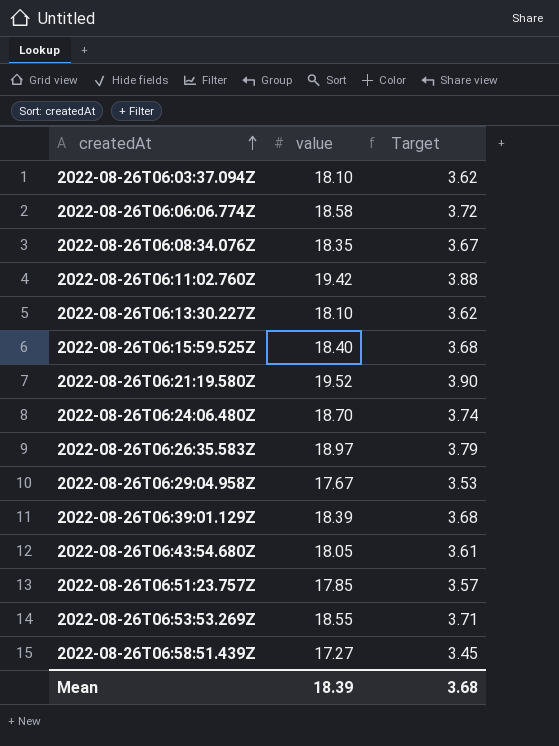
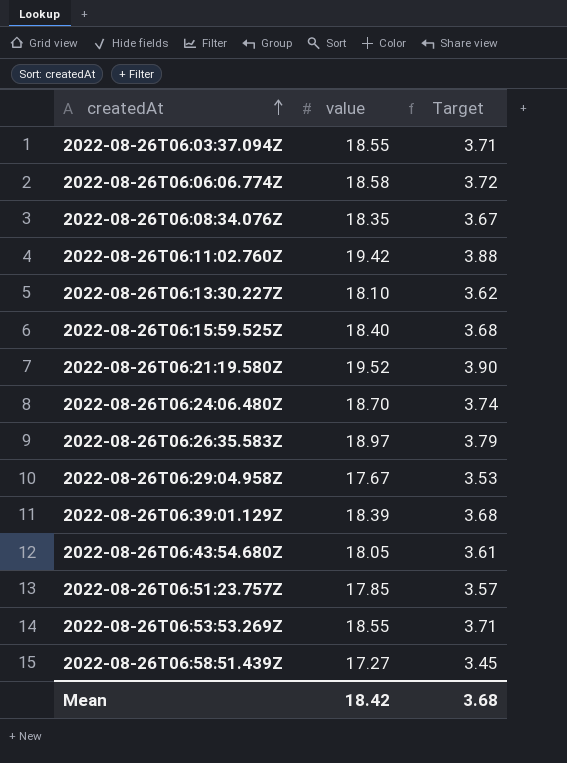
2022-08-26T06:03:37.094Z | value: 18.10 -> 18.55
2022-08-26T06:03:37.094Z | Target: 3.62 -> 3.71
Mean | value: 18.39 -> 18.42

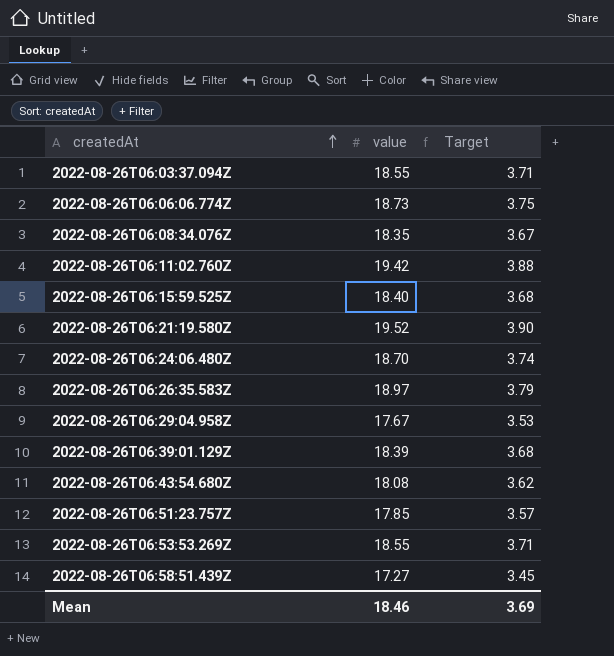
row 2022-08-26T06:13:30.227Z: 18.10 | 3.62 -> none
2022-08-26T06:06:06.774Z | value: 18.58 -> 18.73
2022-08-26T06:06:06.774Z | Target: 3.72 -> 3.75
2022-08-26T06:43:54.680Z | value: 18.05 -> 18.08
2022-08-26T06:43:54.680Z | Target: 3.61 -> 3.62
Mean | value: 18.42 -> 18.46
Mean | Target: 3.68 -> 3.69

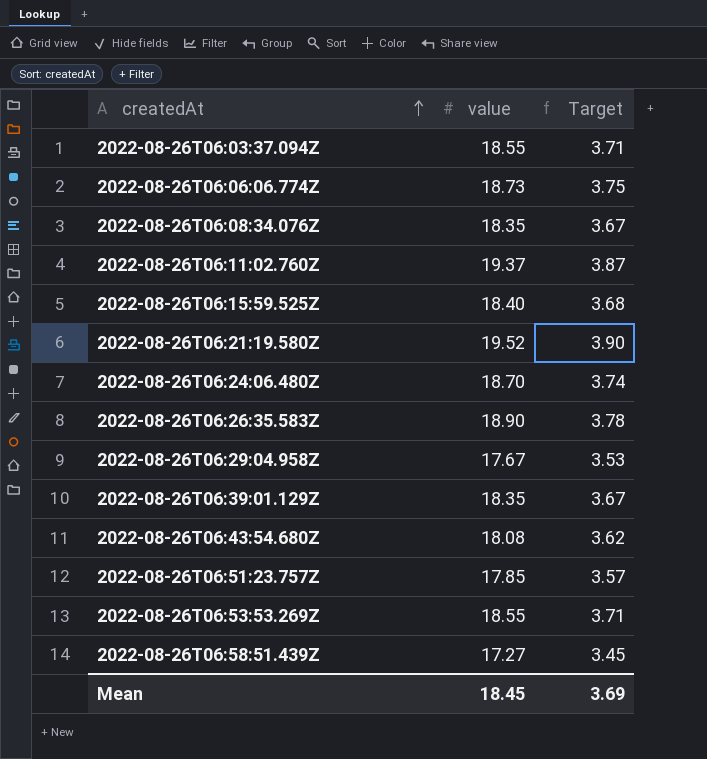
2022-08-26T06:11:02.760Z | value: 19.42 -> 19.37
2022-08-26T06:11:02.760Z | Target: 3.88 -> 3.87
2022-08-26T06:26:35.583Z | value: 18.97 -> 18.90
2022-08-26T06:26:35.583Z | Target: 3.79 -> 3.78
2022-08-26T06:39:01.129Z | value: 18.39 -> 18.35
2022-08-26T06:39:01.129Z | Target: 3.68 -> 3.67
Mean | value: 18.46 -> 18.45

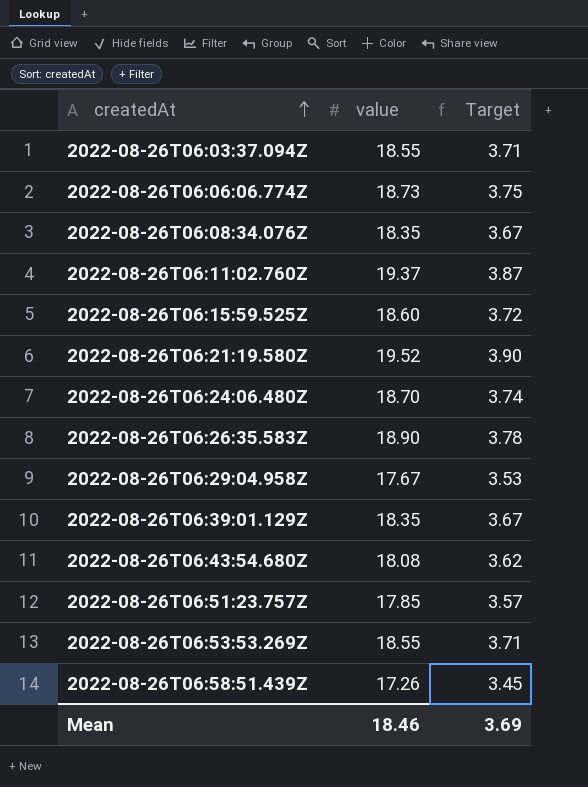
2022-08-26T06:15:59.525Z | value: 18.40 -> 18.60
2022-08-26T06:15:59.525Z | Target: 3.68 -> 3.72
2022-08-26T06:58:51.439Z | value: 17.27 -> 17.26
Mean | value: 18.45 -> 18.46

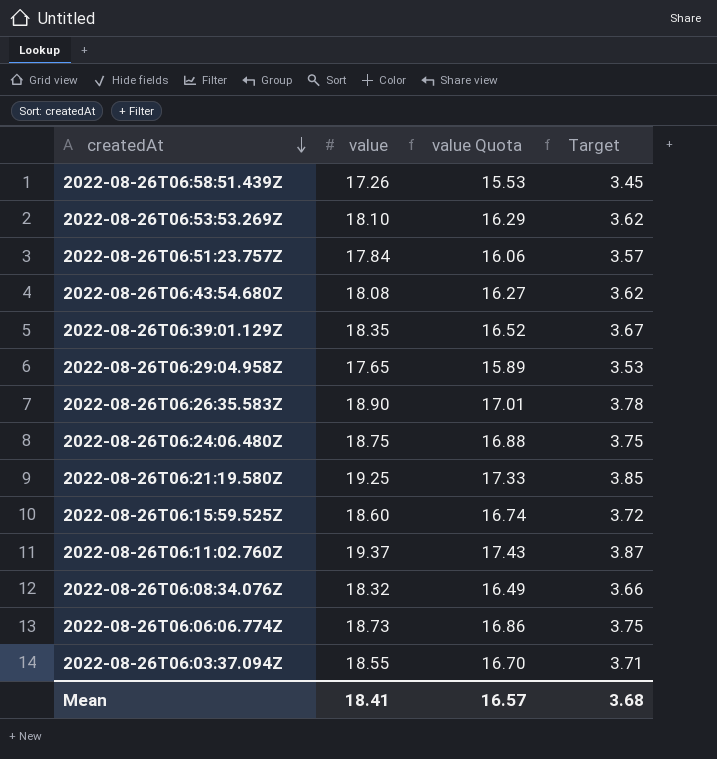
row order: createdAt ascending -> createdAt descending
column value Quota | formula: none -> [value] * 0.9
2022-08-26T06:53:53.269Z | value: 18.55 -> 18.10
2022-08-26T06:53:53.269Z | Target: 3.71 -> 3.62
2022-08-26T06:51:23.757Z | value: 17.85 -> 17.84
2022-08-26T06:29:04.958Z | value: 17.67 -> 17.65
2022-08-26T06:24:06.480Z | value: 18.70 -> 18.75
2022-08-26T06:24:06.480Z | Target: 3.74 -> 3.75
2022-08-26T06:21:19.580Z | value: 19.52 -> 19.25
2022-08-26T06:21:19.580Z | Target: 3.90 -> 3.85
2022-08-26T06:08:34.076Z | value: 18.35 -> 18.32
2022-08-26T06:08:34.076Z | Target: 3.67 -> 3.66
Mean | value: 18.46 -> 18.41
Mean | Target: 3.69 -> 3.68

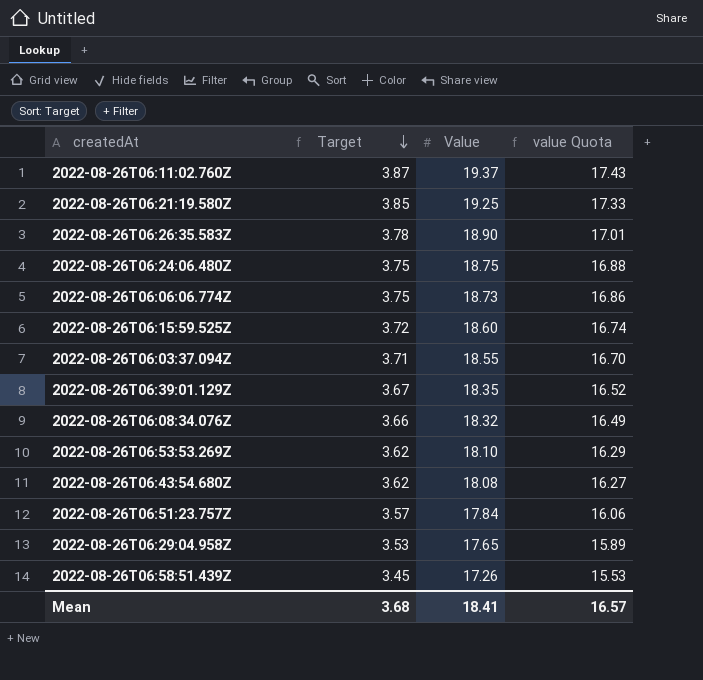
row order: createdAt descending -> Target descending
column Target | position: 4 -> 2
column name: value -> Value

